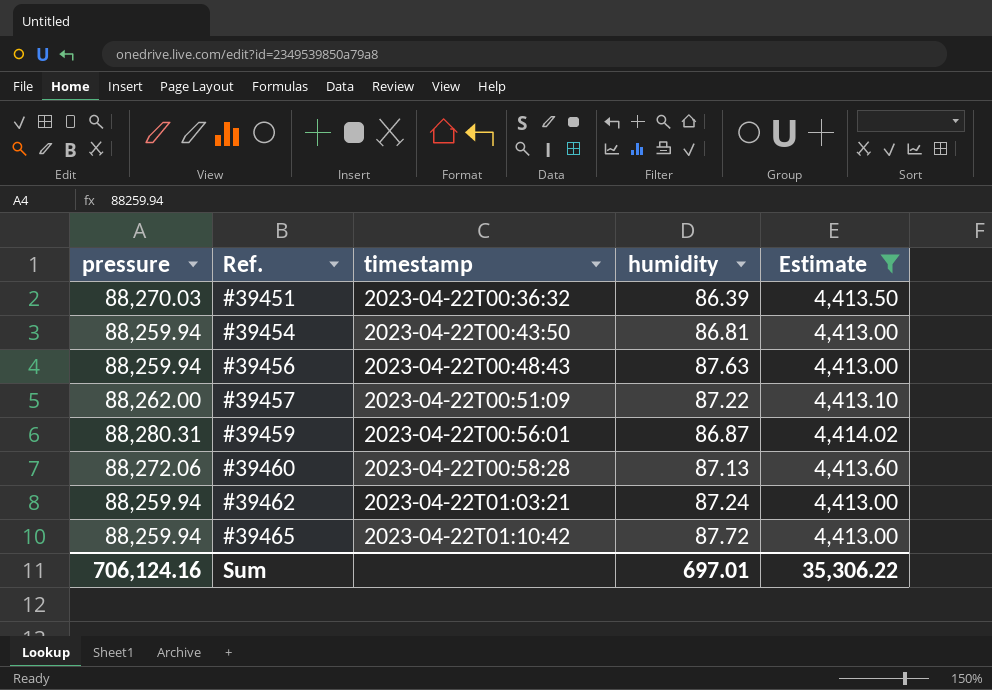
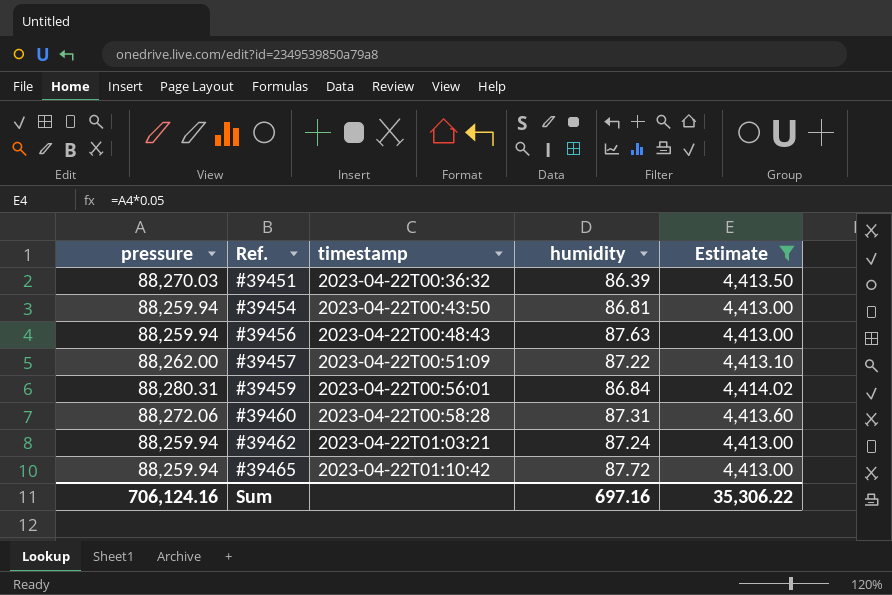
#39459 | humidity: 86.87 -> 86.84
#39460 | humidity: 87.13 -> 87.31
Sum | humidity: 697.01 -> 697.16

